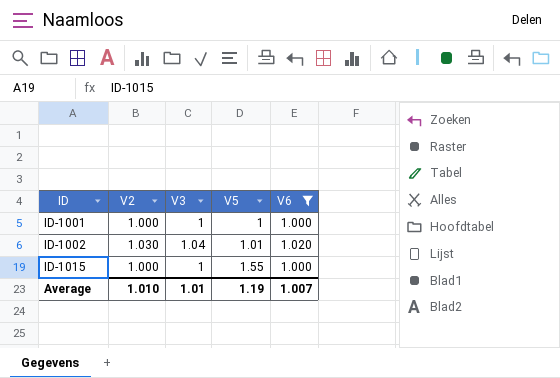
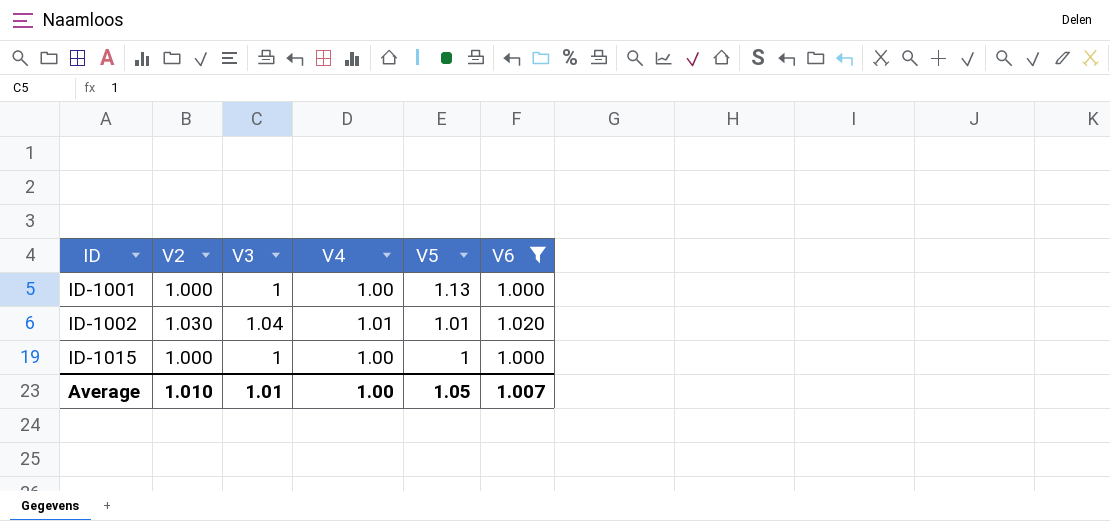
column V4 | position: none -> 4
ID-1001 | V5: 1 -> 1.13
ID-1015 | V5: 1.55 -> 1
Average | V5: 1.19 -> 1.05

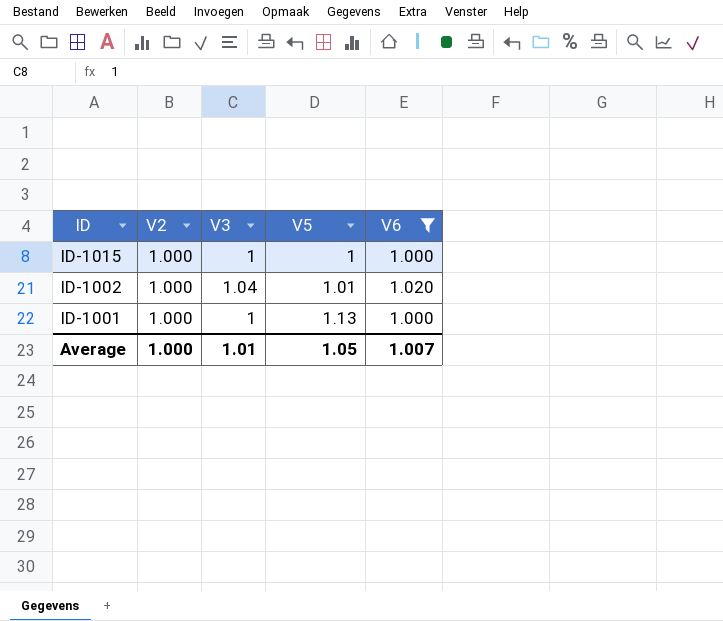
row order: ID ascending -> ID descending
column V4 | position: 4 -> none
ID-1002 | V2: 1.030 -> 1.000
Average | V2: 1.010 -> 1.000

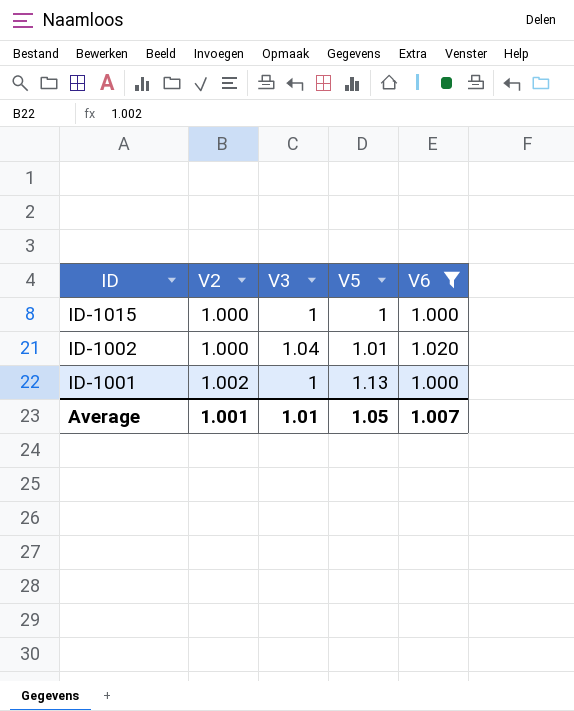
ID-1001 | V2: 1.000 -> 1.002
Average | V2: 1.000 -> 1.001

